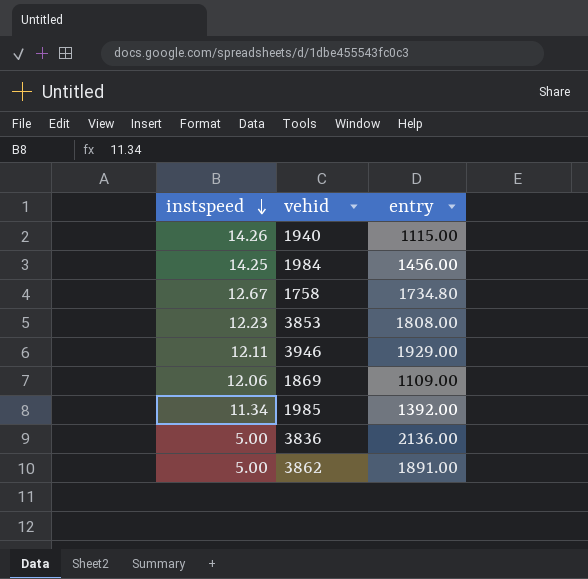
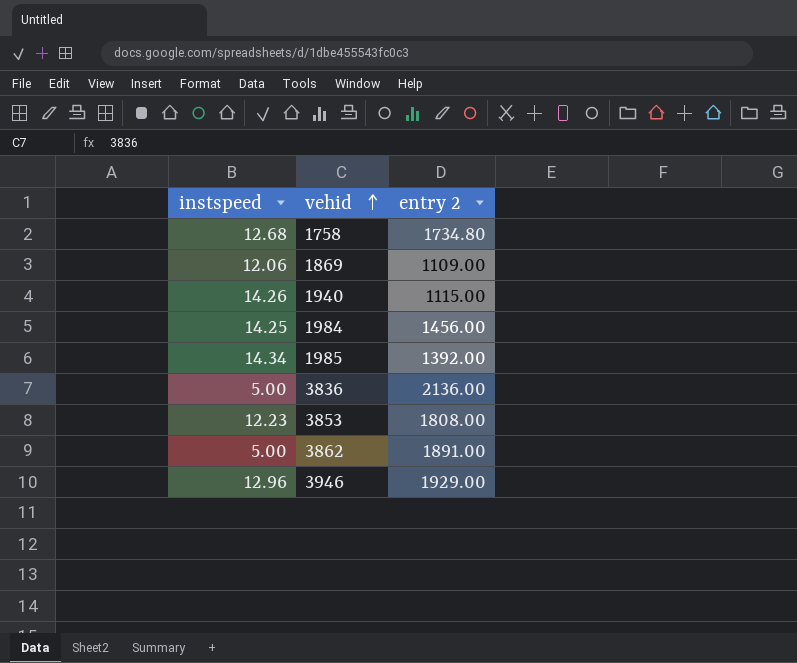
row order: instspeed descending -> vehid ascending
column name: entry -> entry 2
1758 | instspeed: 12.67 -> 12.68
1985 | instspeed: 11.34 -> 14.34
3946 | instspeed: 12.11 -> 12.96

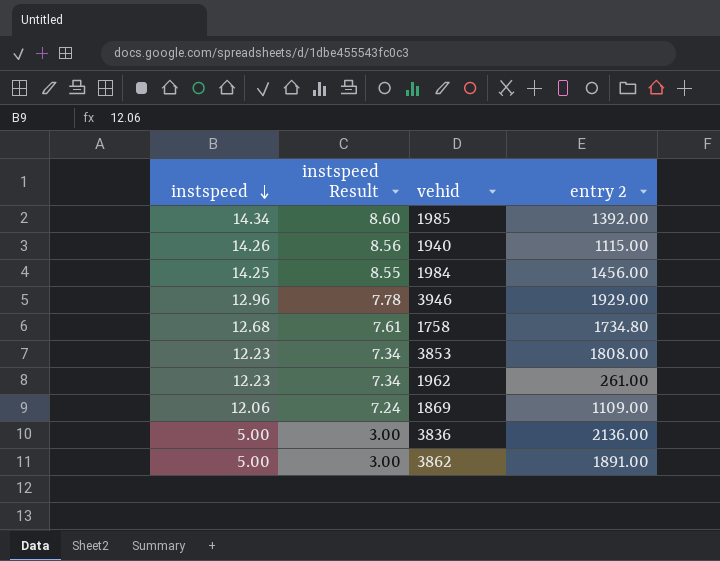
row order: vehid ascending -> instspeed descending
column instspeed Result | formula: none -> [instspeed] * 0.6
row 1962: none -> 12.23 | 7.34 | 261.00

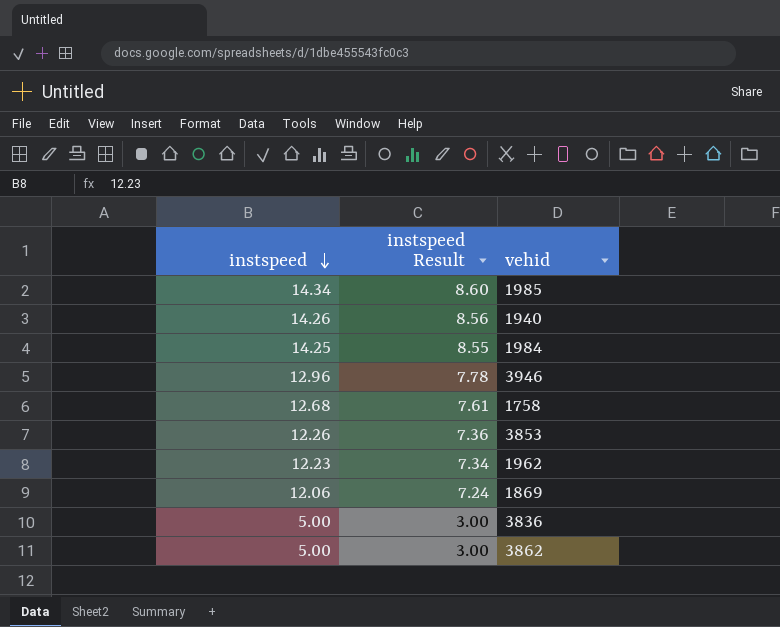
column entry 2 | position: 4 -> none
3853 | instspeed: 12.23 -> 12.26
3853 | instspeed Result: 7.34 -> 7.36

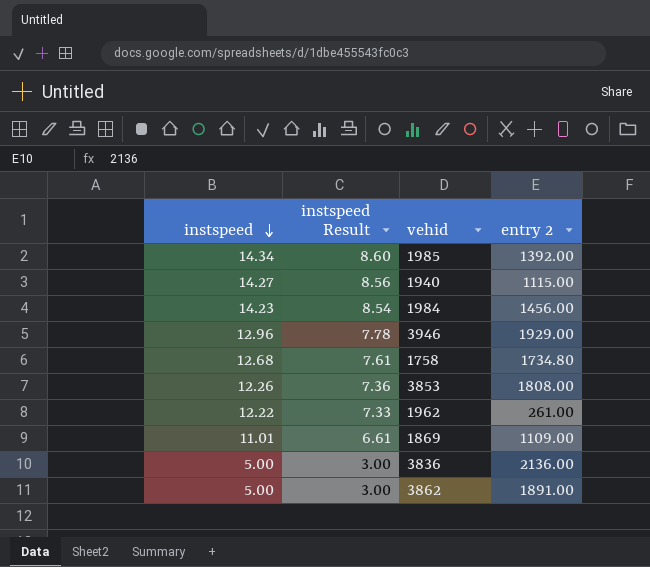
column entry 2 | position: none -> 4
1940 | instspeed: 14.26 -> 14.27
1984 | instspeed: 14.25 -> 14.23
1984 | instspeed Result: 8.55 -> 8.54
1962 | instspeed: 12.23 -> 12.22
1962 | instspeed Result: 7.34 -> 7.33
1869 | instspeed: 12.06 -> 11.01
1869 | instspeed Result: 7.24 -> 6.61

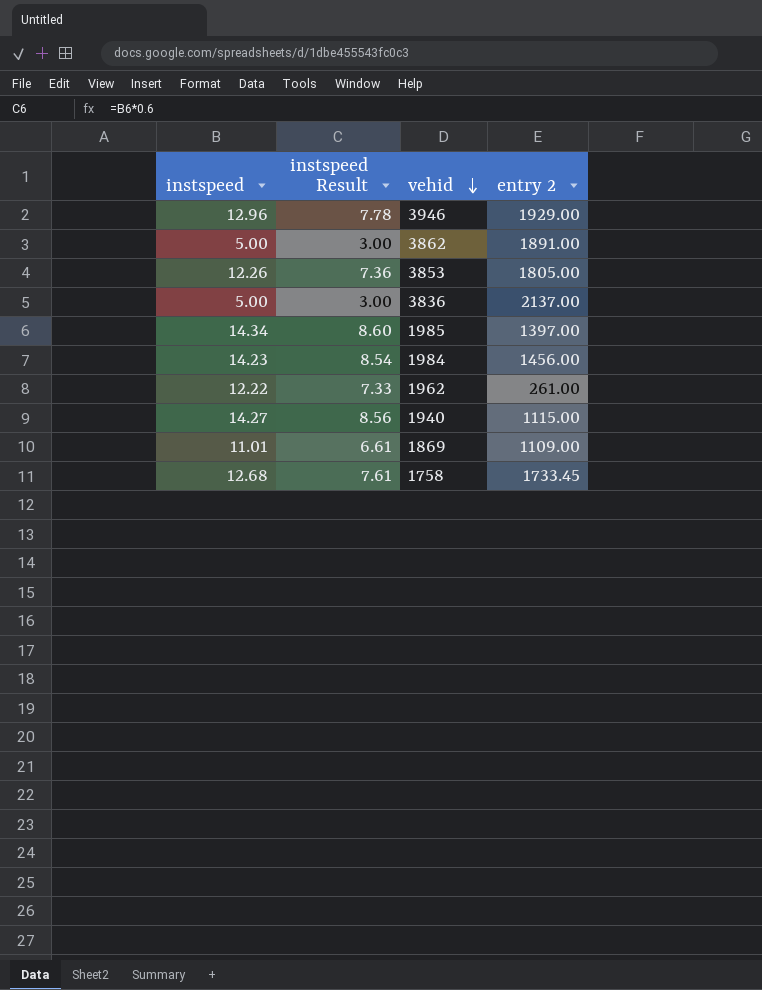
row order: instspeed descending -> vehid descending
3853 | entry 2: 1808.00 -> 1805.00
3836 | entry 2: 2136.00 -> 2137.00
1985 | entry 2: 1392.00 -> 1397.00
1758 | entry 2: 1734.80 -> 1733.45

